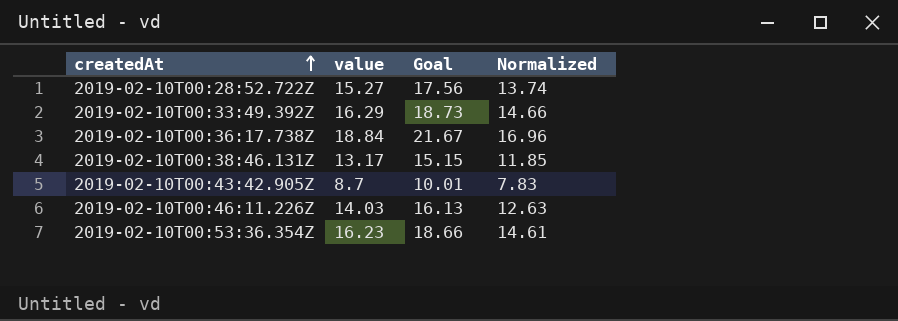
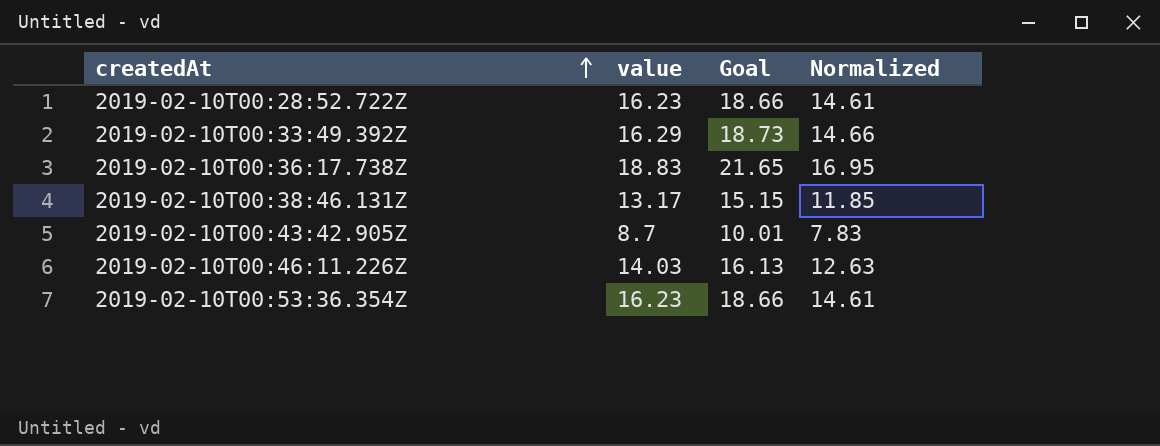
2019-02-10T00:28:52.722Z | value: 15.27 -> 16.23
2019-02-10T00:28:52.722Z | Goal: 17.56 -> 18.66
2019-02-10T00:28:52.722Z | Normalized: 13.74 -> 14.61
2019-02-10T00:36:17.738Z | value: 18.84 -> 18.83
2019-02-10T00:36:17.738Z | Goal: 21.67 -> 21.65
2019-02-10T00:36:17.738Z | Normalized: 16.96 -> 16.95

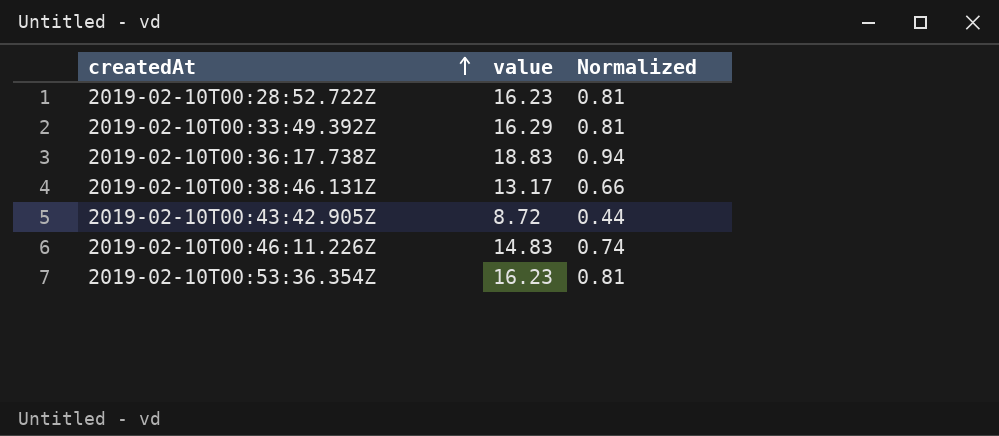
column Goal | formula: [value] * 1.15 -> none
column Normalized | formula: [value] * 0.9 -> [value] * 0.05
2019-02-10T00:43:42.905Z | value: 8.7 -> 8.72
2019-02-10T00:46:11.226Z | value: 14.03 -> 14.83

